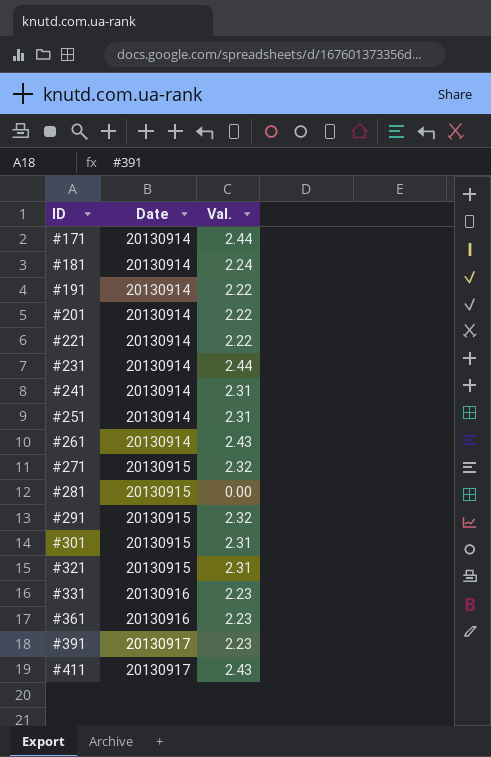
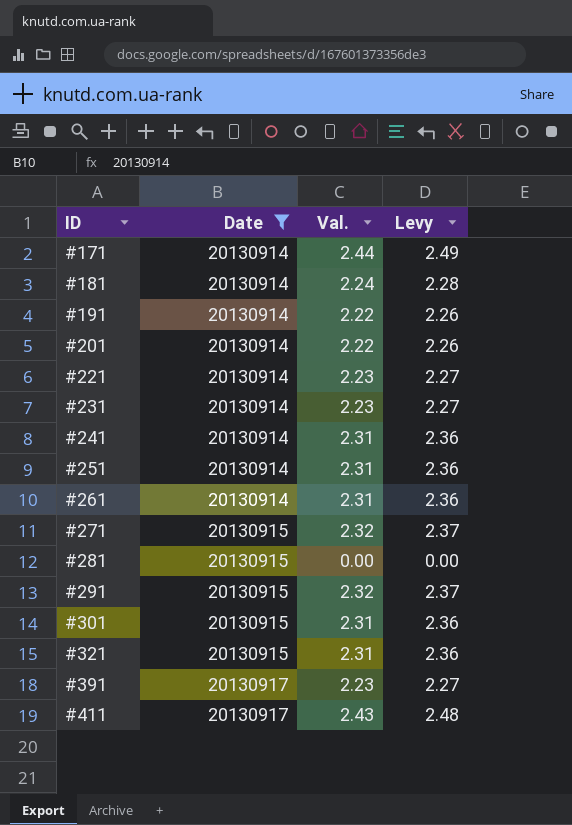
filter: none -> Date != 20130916
column Levy | formula: none -> [Val.] * 1.02
#221 | Val.: 2.22 -> 2.23
#231 | Val.: 2.44 -> 2.23
#261 | Val.: 2.43 -> 2.31

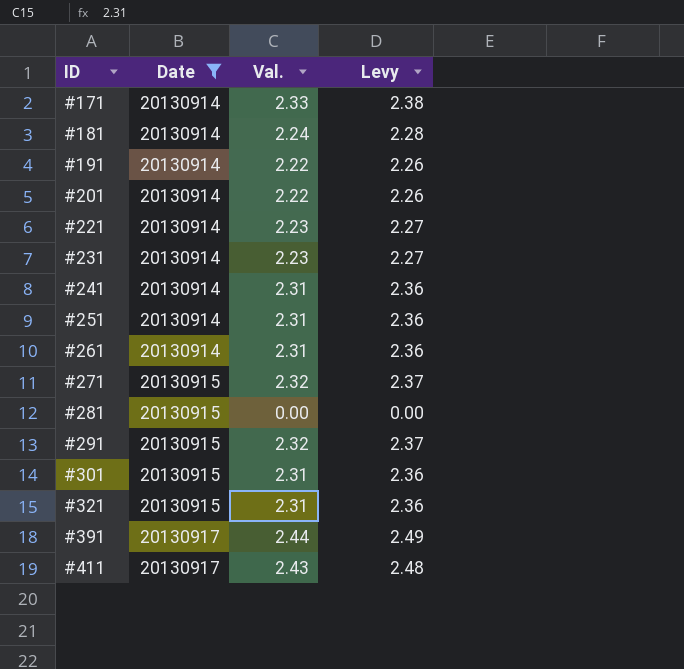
#171 | Val.: 2.44 -> 2.33
#171 | Levy: 2.49 -> 2.38
#391 | Val.: 2.23 -> 2.44
#391 | Levy: 2.27 -> 2.49

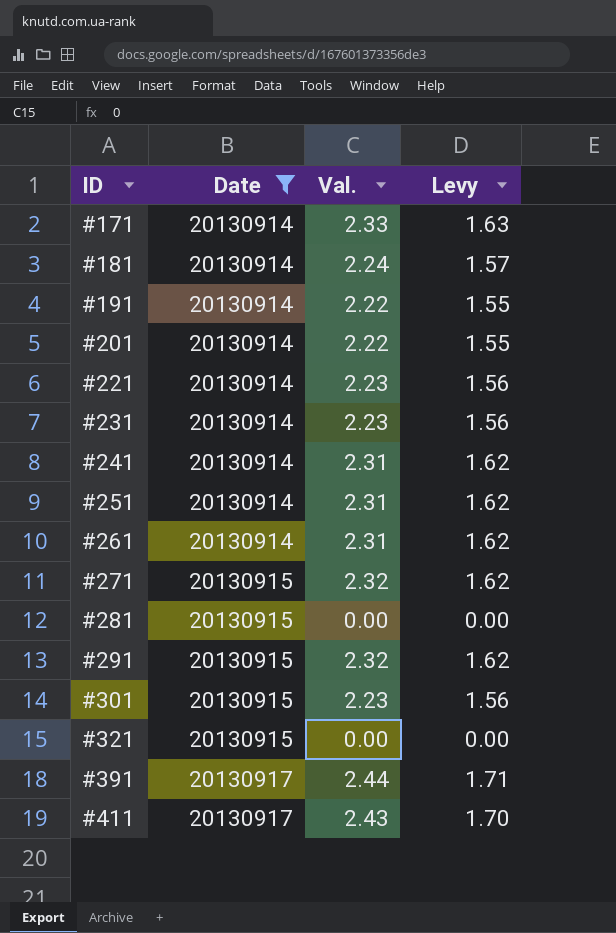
column Levy | formula: [Val.] * 1.02 -> [Val.] * 0.7
#301 | Val.: 2.31 -> 2.23
#321 | Val.: 2.31 -> 0.00

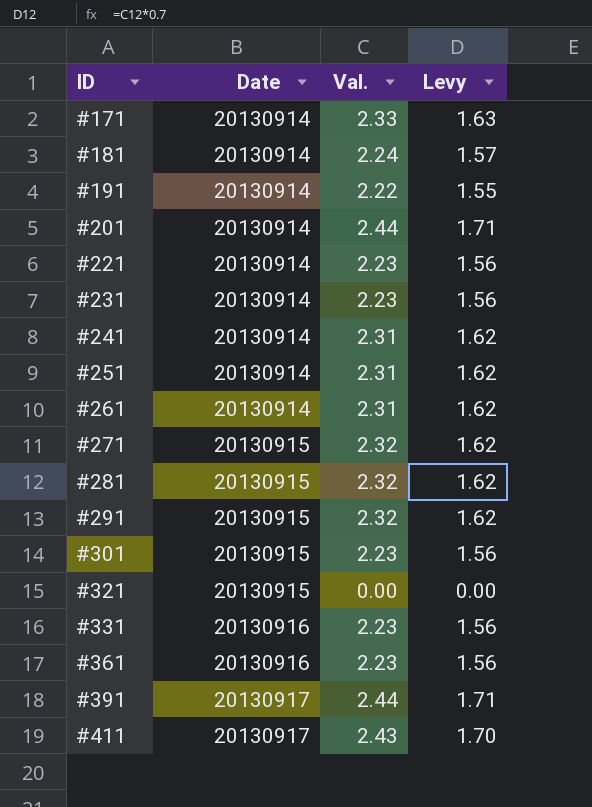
filter: Date != 20130916 -> none
#201 | Val.: 2.22 -> 2.44
#201 | Levy: 1.55 -> 1.71
#281 | Val.: 0.00 -> 2.32
#281 | Levy: 0.00 -> 1.62

